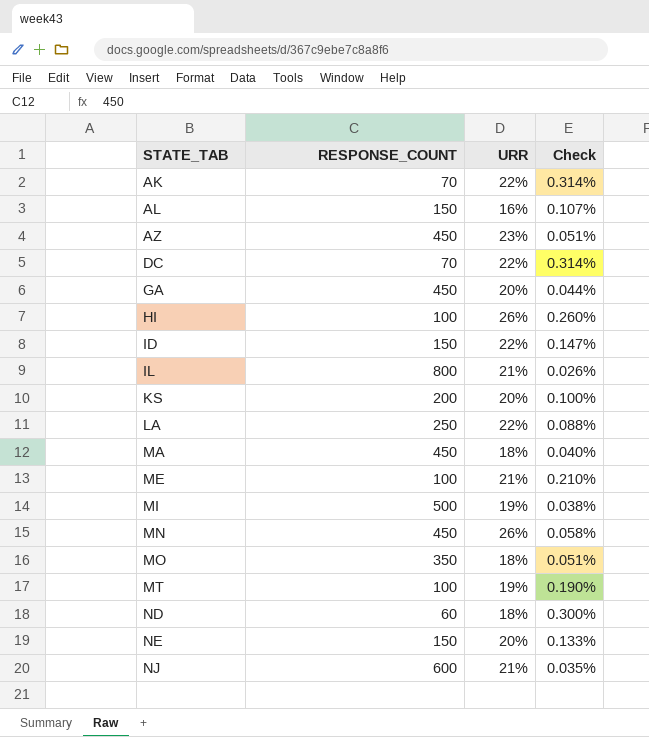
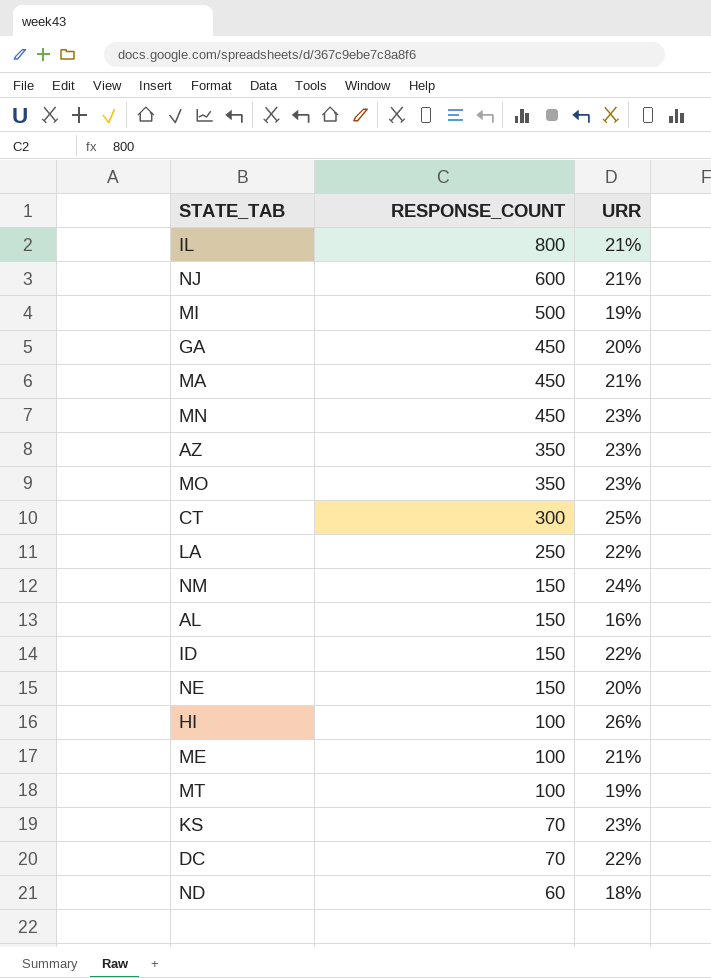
row order: STATE_TAB ascending -> RESPONSE_COUNT descending
column Check | formula: [URR] / [RESPONSE_COUNT] -> none
row AK: 70 | 22% | 0.314% -> none
MA | URR: 18% -> 21%
MN | URR: 26% -> 23%
AZ | RESPONSE_COUNT: 450 -> 350
MO | URR: 18% -> 23%
row CT: none -> 300 | 25%
row NM: none -> 150 | 24%
KS | RESPONSE_COUNT: 200 -> 70
KS | URR: 20% -> 23%

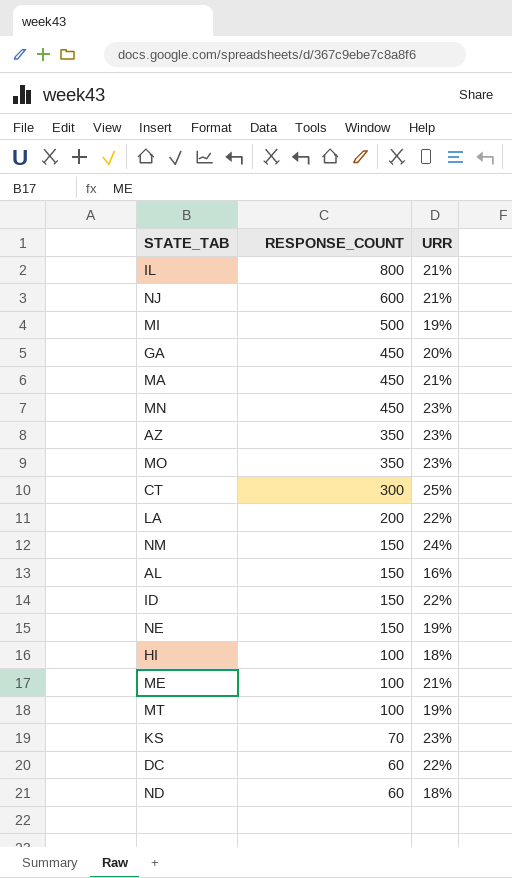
LA | RESPONSE_COUNT: 250 -> 200
NE | URR: 20% -> 19%
HI | URR: 26% -> 18%
DC | RESPONSE_COUNT: 70 -> 60

